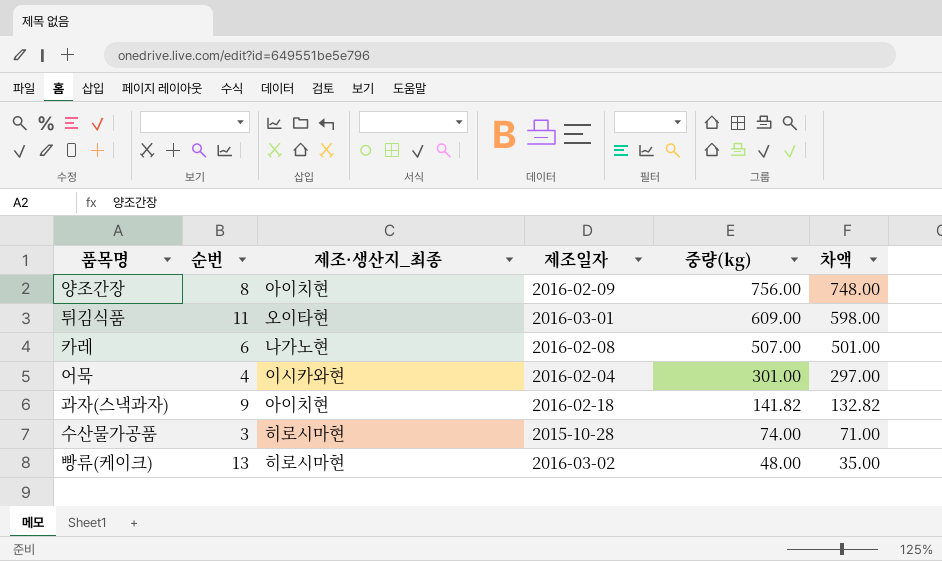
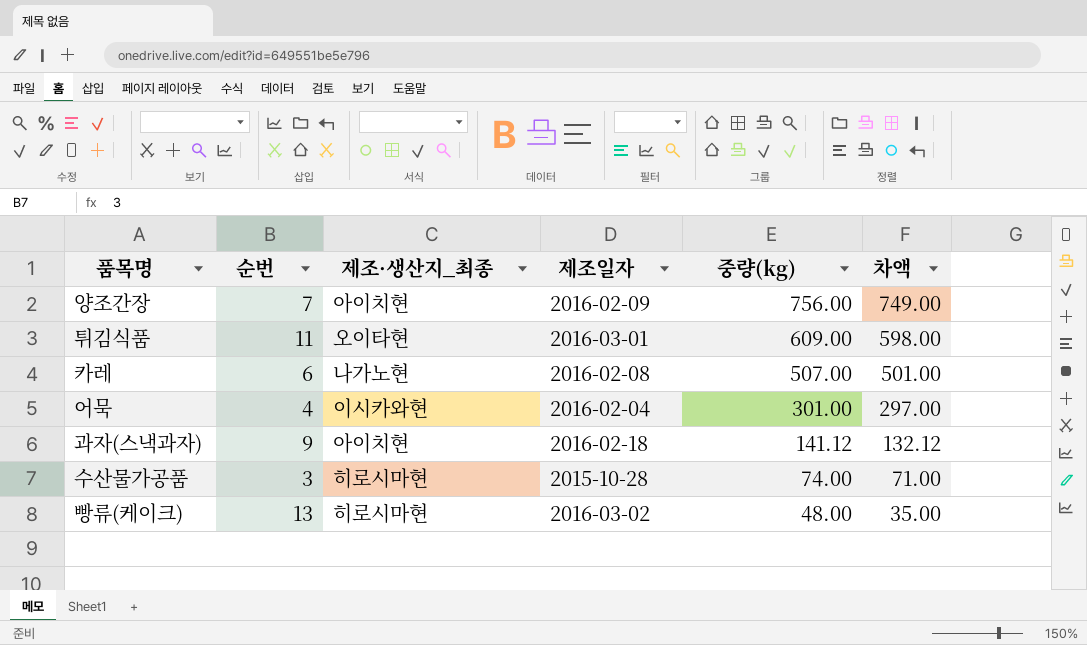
양조간장 | 순번: 8 -> 7
양조간장 | 차액: 748.00 -> 749.00
과자(스낵과자) | 중량(kg): 141.82 -> 141.12
과자(스낵과자) | 차액: 132.82 -> 132.12

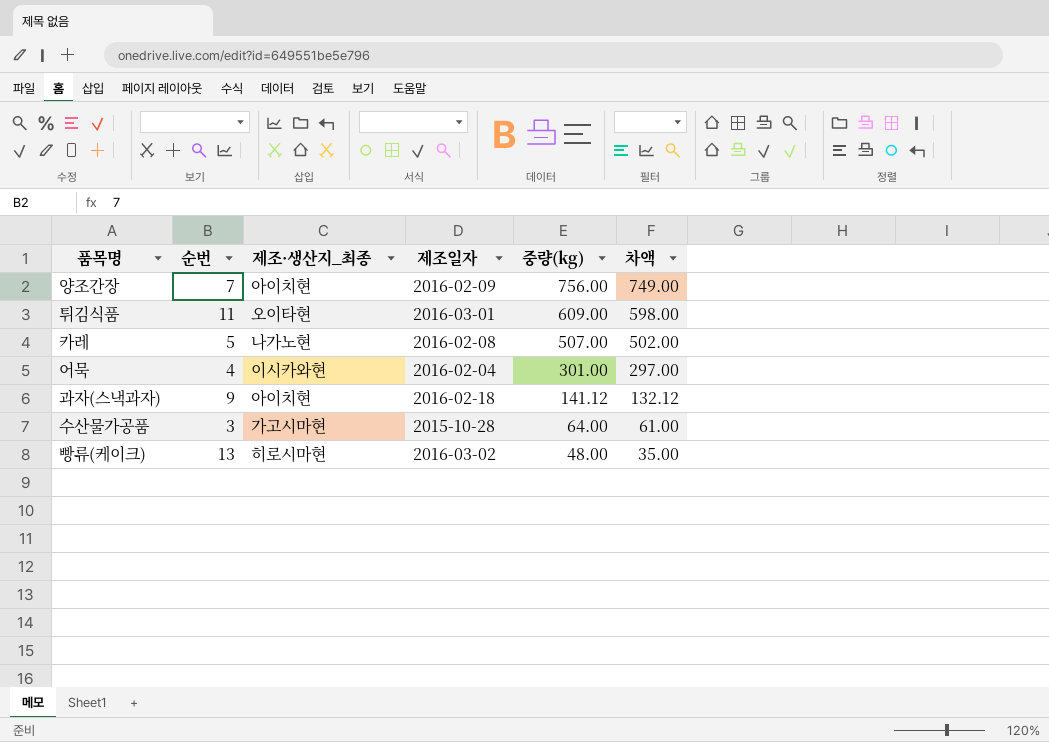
카레 | 순번: 6 -> 5
카레 | 차액: 501.00 -> 502.00
수산물가공품 | 제조·생산지_최종: 히로시마현 -> 가고시마현
수산물가공품 | 중량(kg): 74.00 -> 64.00
수산물가공품 | 차액: 71.00 -> 61.00

